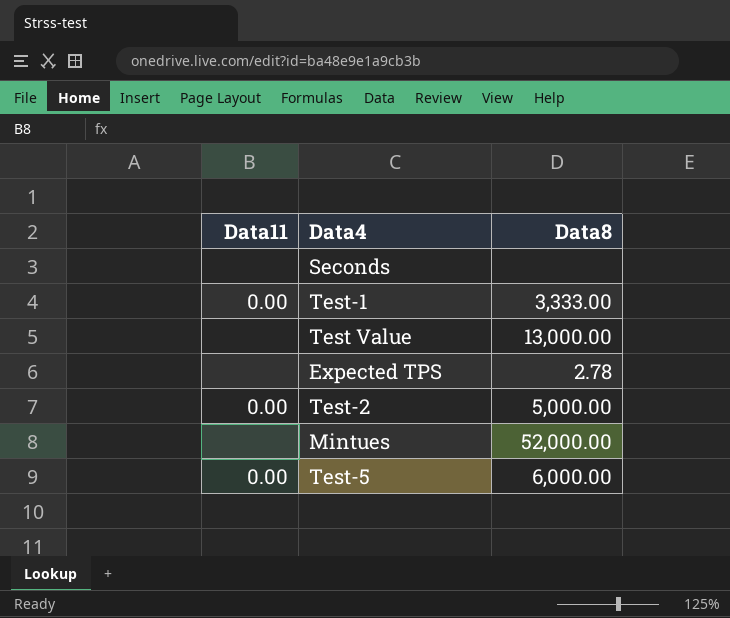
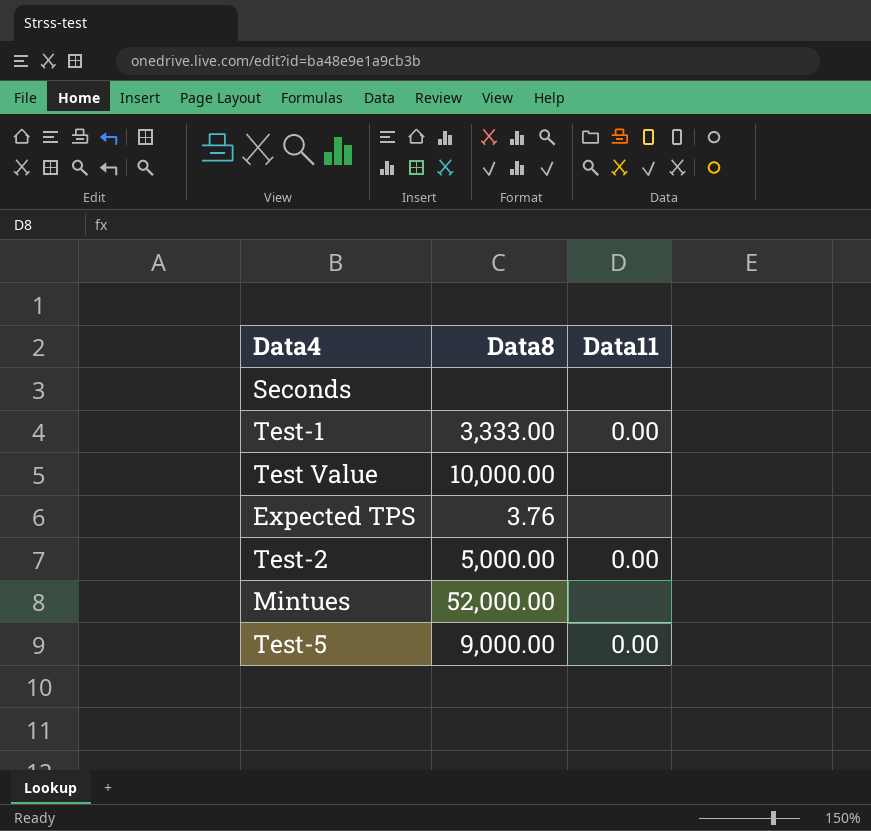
column Data11 | position: 1 -> 3
Test Value | Data8: 13,000.00 -> 10,000.00
Expected TPS | Data8: 2.78 -> 3.76
Test-5 | Data8: 6,000.00 -> 9,000.00

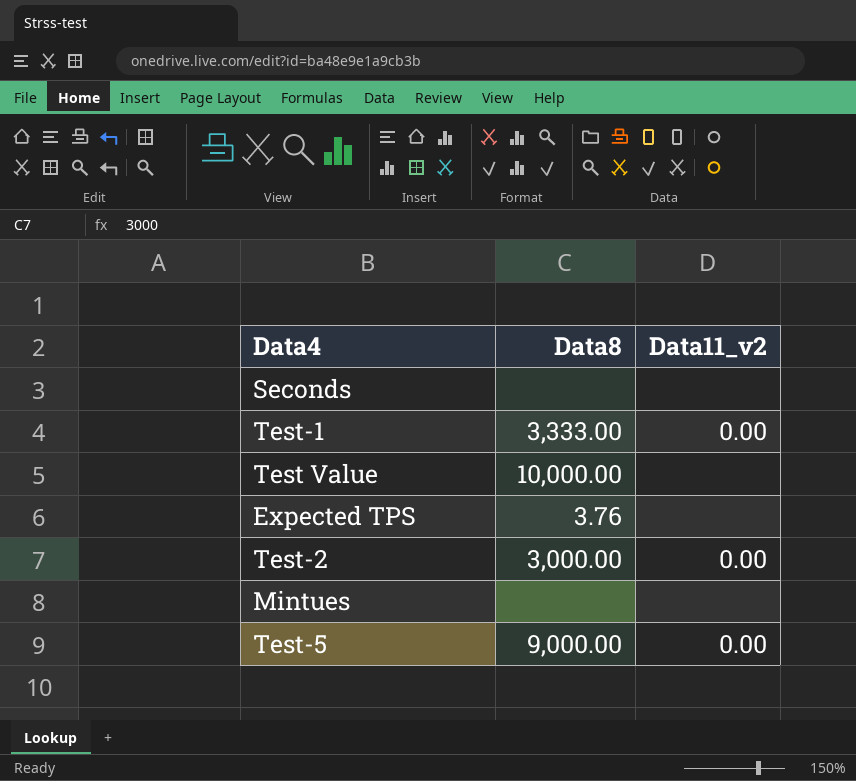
column name: Data11 -> Data11_v2
Test-2 | Data8: 5,000.00 -> 3,000.00
Mintues | Data8: 52,000.00 -> none

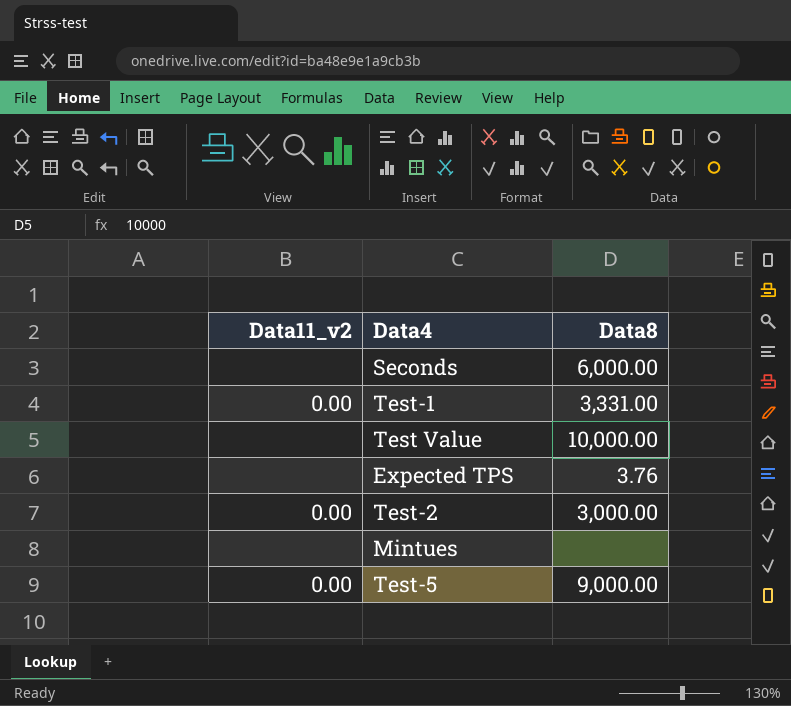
column Data11_v2 | position: 3 -> 1
Seconds | Data8: none -> 6,000.00
Test-1 | Data8: 3,333.00 -> 3,331.00

